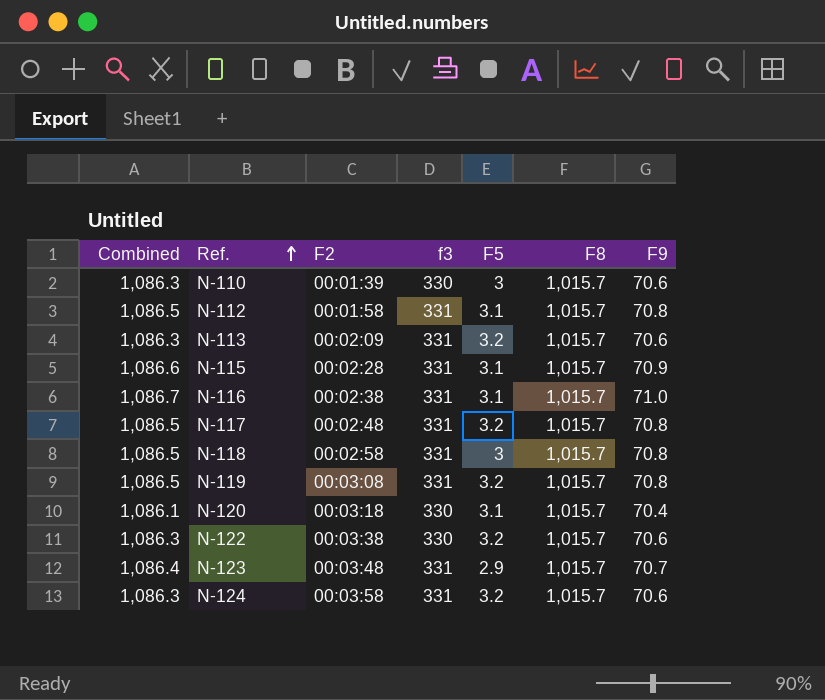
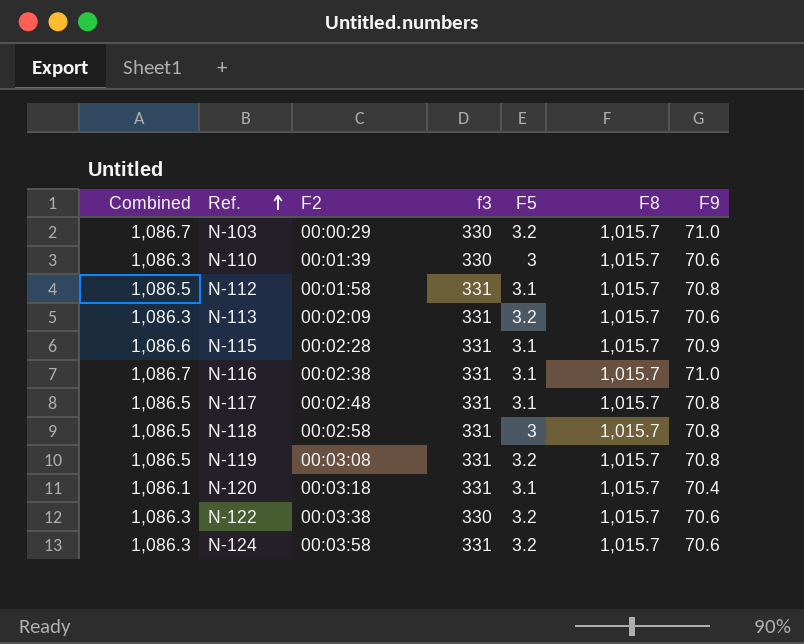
row N-123: 1,086.4 | 00:03:48 | 331 | 2.9 | 1,015.7 | 70.7 -> none
row N-103: none -> 1,086.7 | 00:00:29 | 330 | 3.2 | 1,015.7 | 71.0
N-117 | F5: 3.2 -> 3.1
N-120 | f3: 330 -> 331

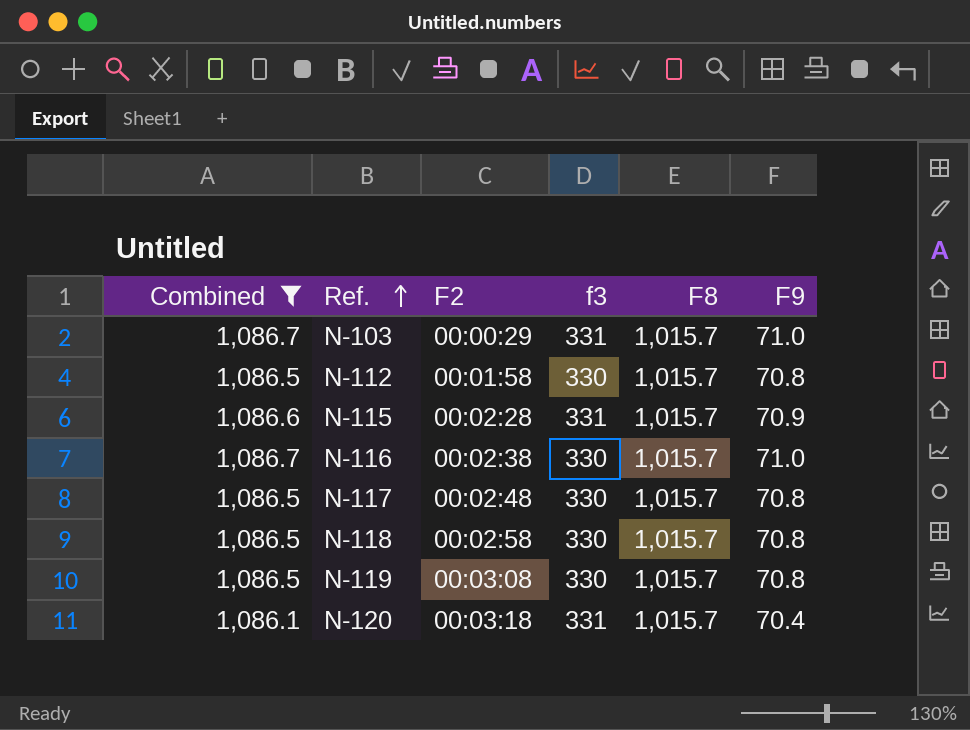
filter: none -> Combined != 1,086.3
column F5 | position: 5 -> none
N-103 | f3: 330 -> 331
N-112 | f3: 331 -> 330
N-116 | f3: 331 -> 330
N-117 | f3: 331 -> 330
N-118 | f3: 331 -> 330
N-119 | f3: 331 -> 330

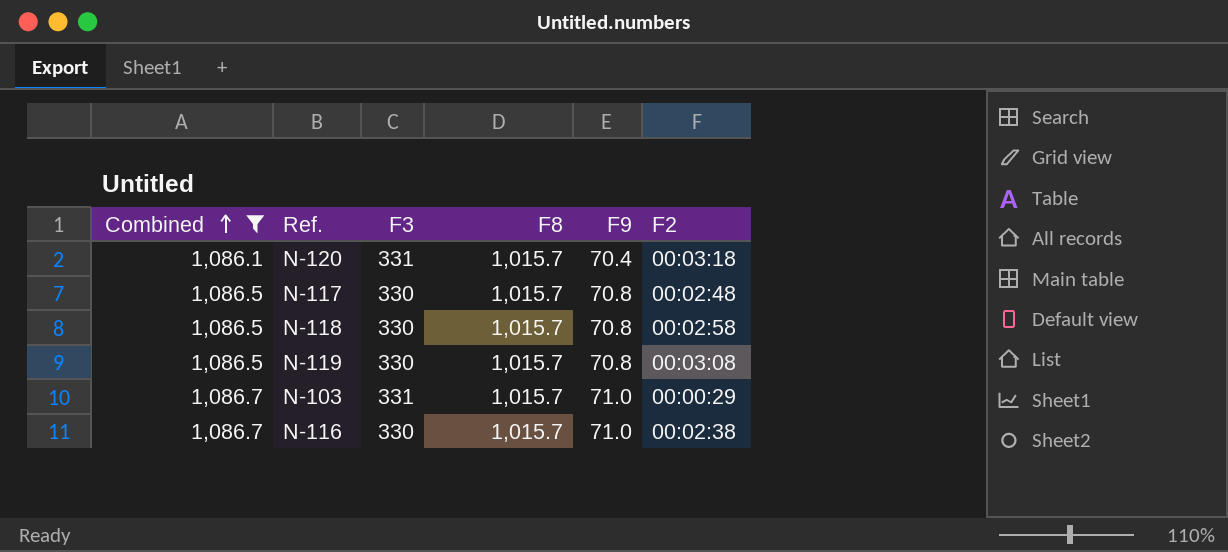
row order: Ref. ascending -> Combined ascending
column name: f3 -> F3
column F2 | position: 3 -> 6
row N-112: 1,086.5 | 00:01:58 | 330 | 1,015.7 | 70.8 -> none
row N-115: 1,086.6 | 00:02:28 | 331 | 1,015.7 | 70.9 -> none

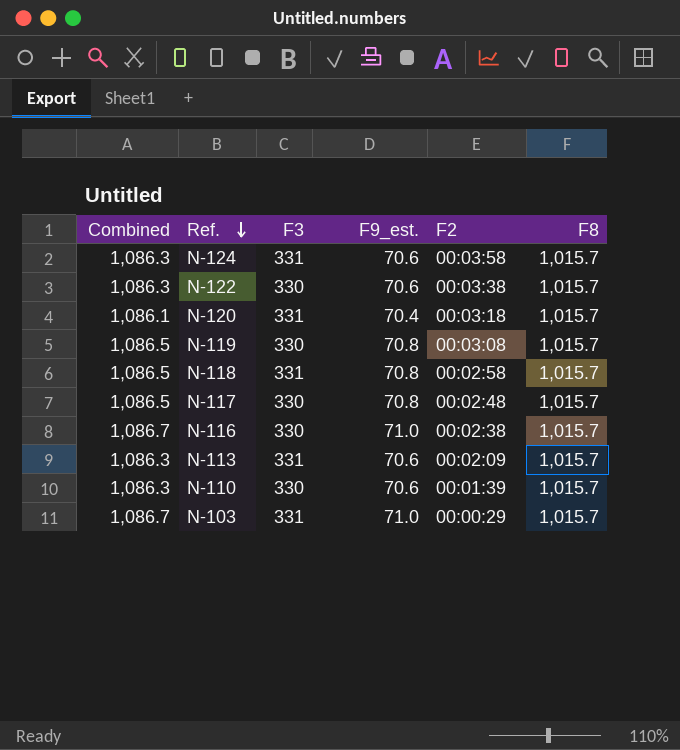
filter: Combined != 1,086.3 -> none
row order: Combined ascending -> Ref. descending
column name: F9 -> F9_est.
column F8 | position: 4 -> 6
N-118 | F3: 330 -> 331

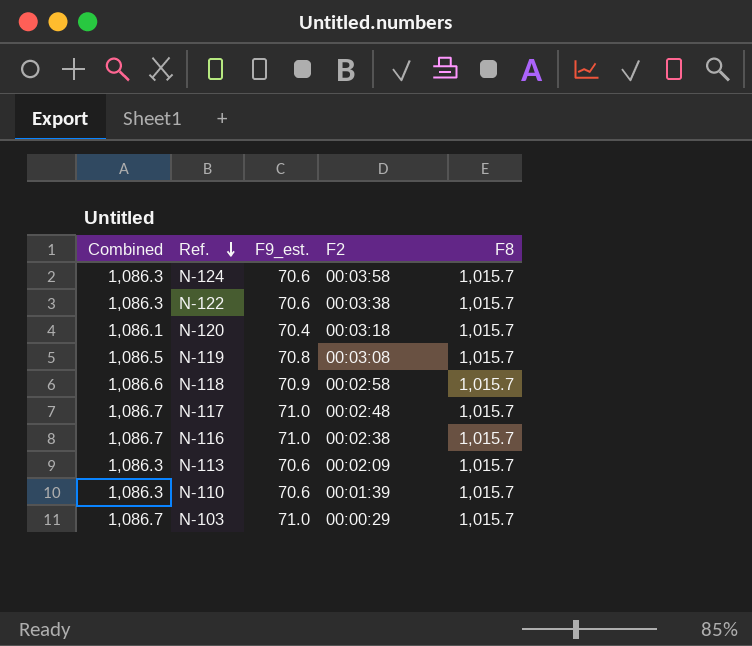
column F3 | position: 3 -> none
N-118 | Combined: 1,086.5 -> 1,086.6
N-118 | F9_est.: 70.8 -> 70.9
N-117 | Combined: 1,086.5 -> 1,086.7
N-117 | F9_est.: 70.8 -> 71.0

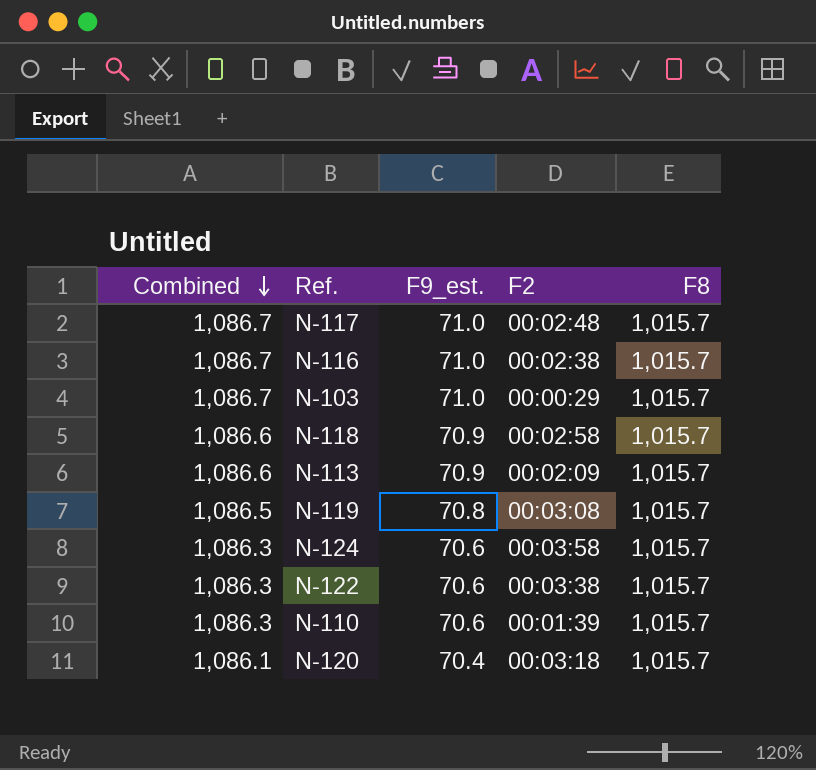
row order: Ref. descending -> Combined descending
N-113 | Combined: 1,086.3 -> 1,086.6
N-113 | F9_est.: 70.6 -> 70.9

